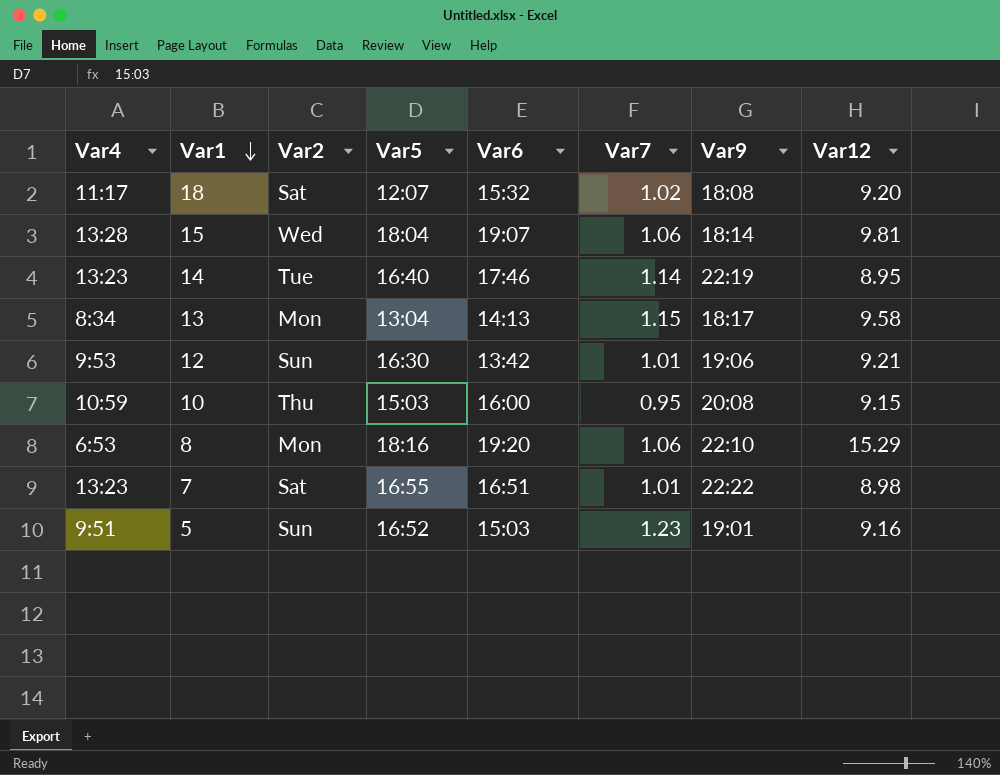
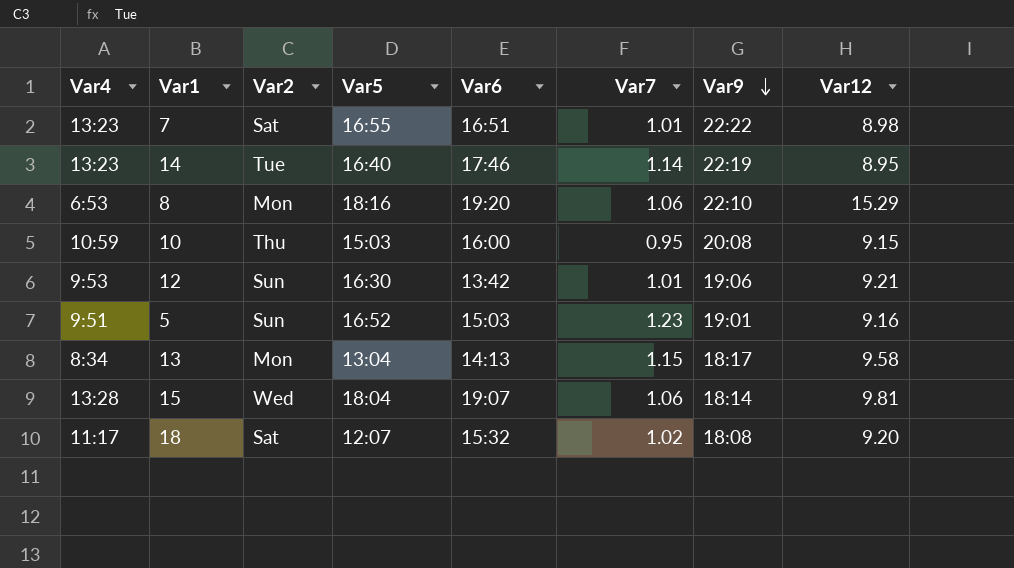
row order: Var1 descending -> Var9 descending

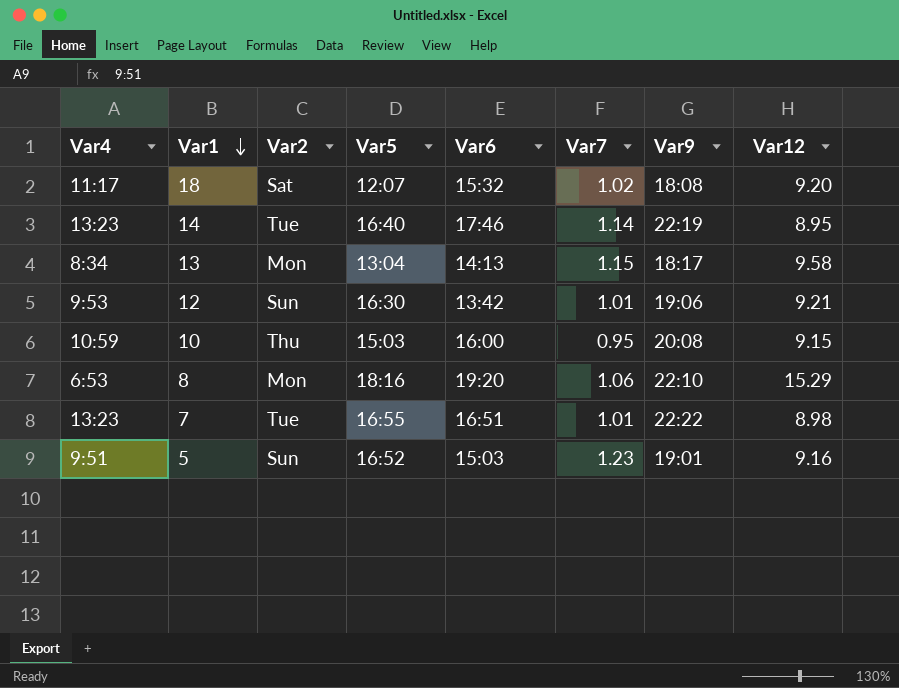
row order: Var9 descending -> Var1 descending
row 15: 13:28 | Wed | 18:04 | 19:07 | 1.06 | 18:14 | 9.81 -> none
7 | Var2: Sat -> Tue

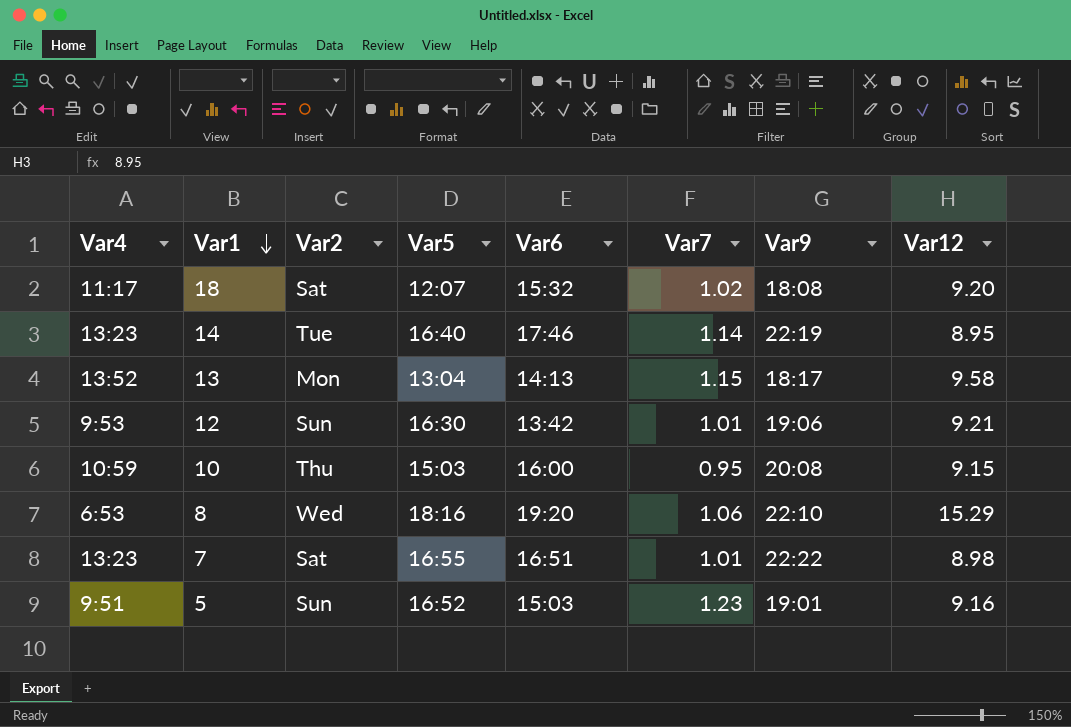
13 | Var4: 8:34 -> 13:52
8 | Var2: Mon -> Wed
7 | Var2: Tue -> Sat

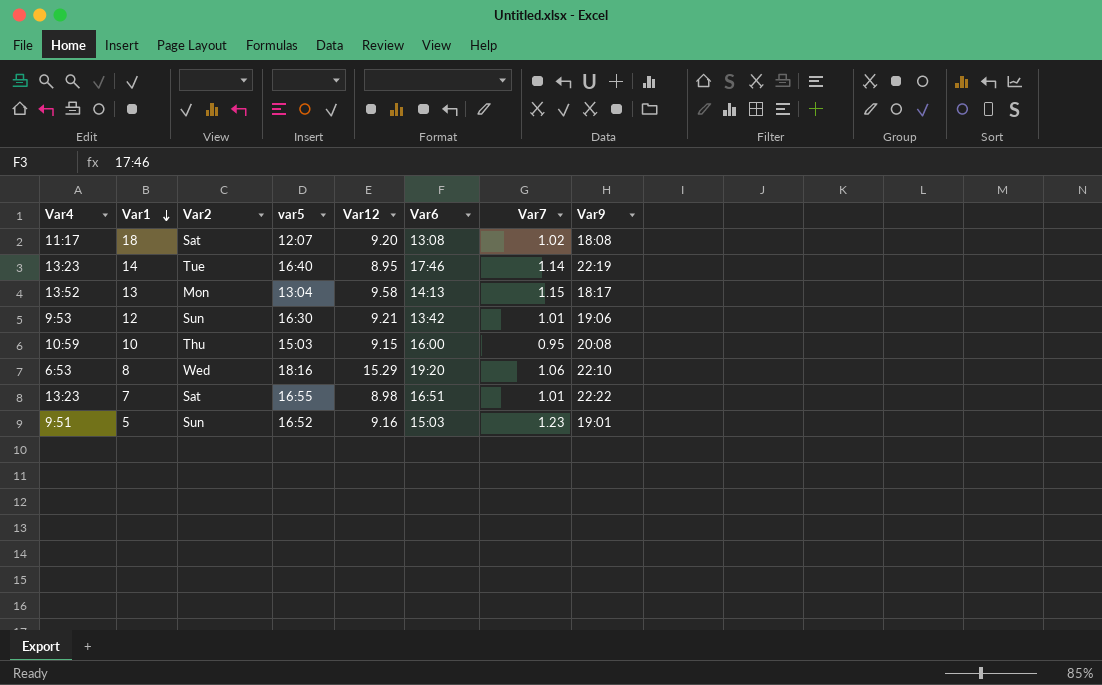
column name: Var5 -> var5
column Var12 | position: 8 -> 5
18 | Var6: 15:32 -> 13:08

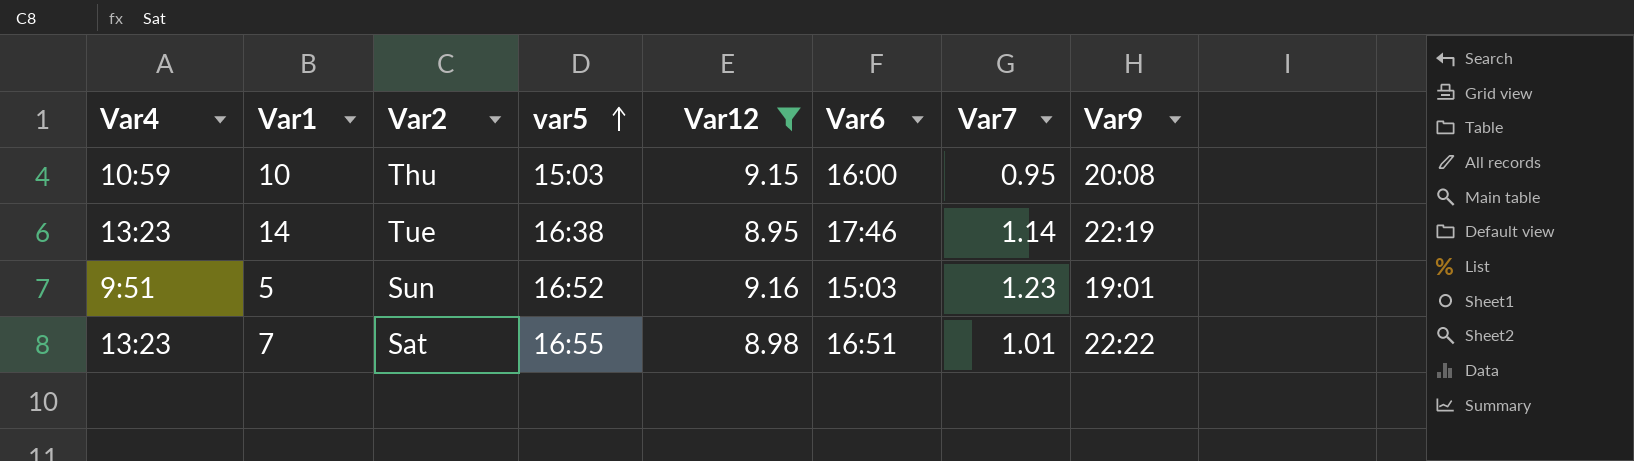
filter: none -> Var12 <= 9.16
row order: Var1 descending -> var5 ascending
14 | var5: 16:40 -> 16:38

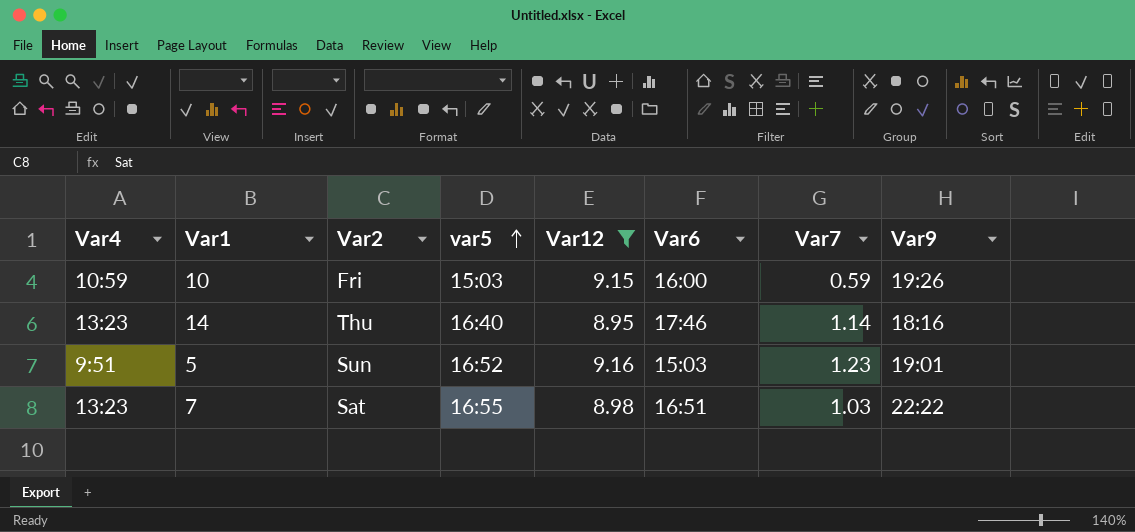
10 | Var2: Thu -> Fri
10 | Var7: 0.95 -> 0.59
10 | Var9: 20:08 -> 19:26
14 | Var2: Tue -> Thu
14 | var5: 16:38 -> 16:40
14 | Var9: 22:19 -> 18:16
7 | Var7: 1.01 -> 1.03

